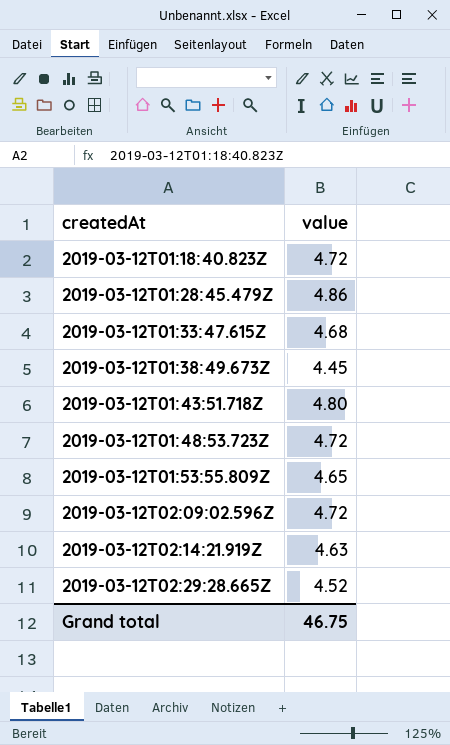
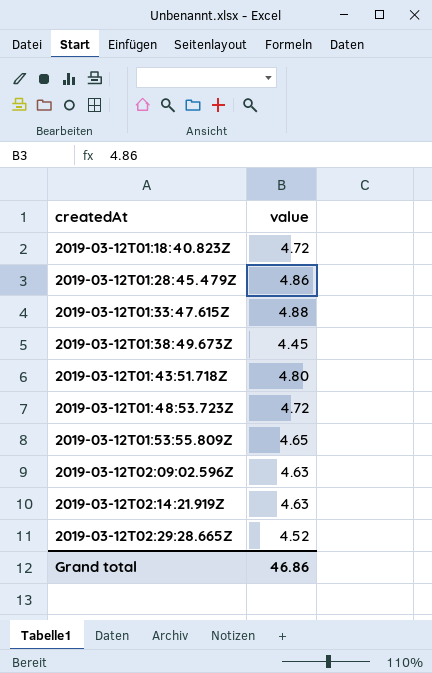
2019-03-12T01:33:47.615Z | value: 4.68 -> 4.88
2019-03-12T02:09:02.596Z | value: 4.72 -> 4.63
Grand total | value: 46.75 -> 46.86

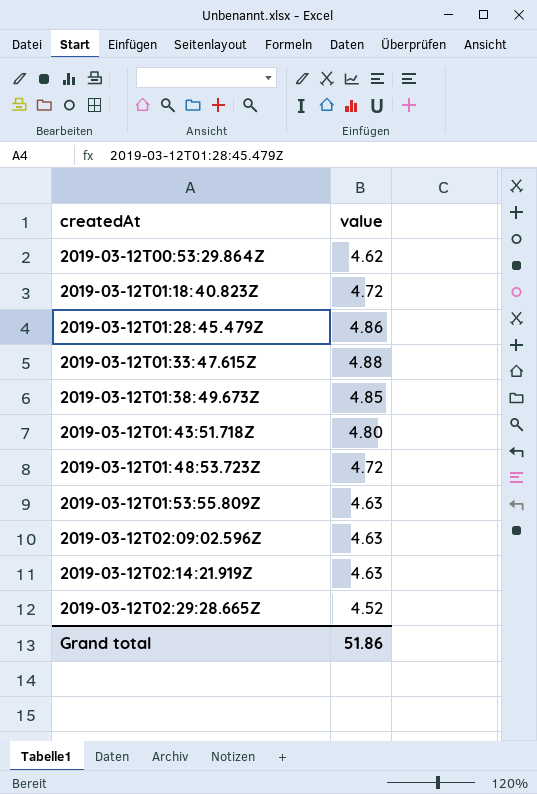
row 2019-03-12T00:53:29.864Z: none -> 4.62
2019-03-12T01:38:49.673Z | value: 4.45 -> 4.85
2019-03-12T01:53:55.809Z | value: 4.65 -> 4.63
Grand total | value: 46.86 -> 51.86

